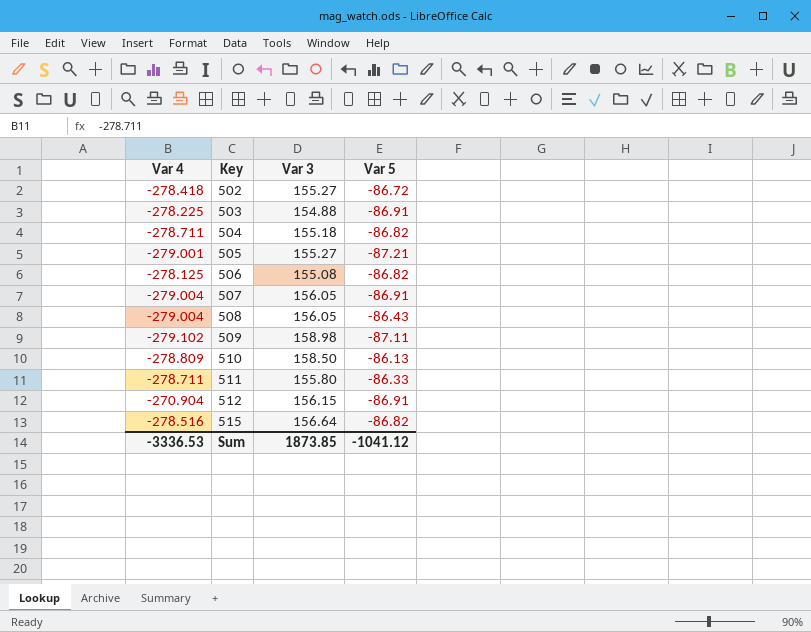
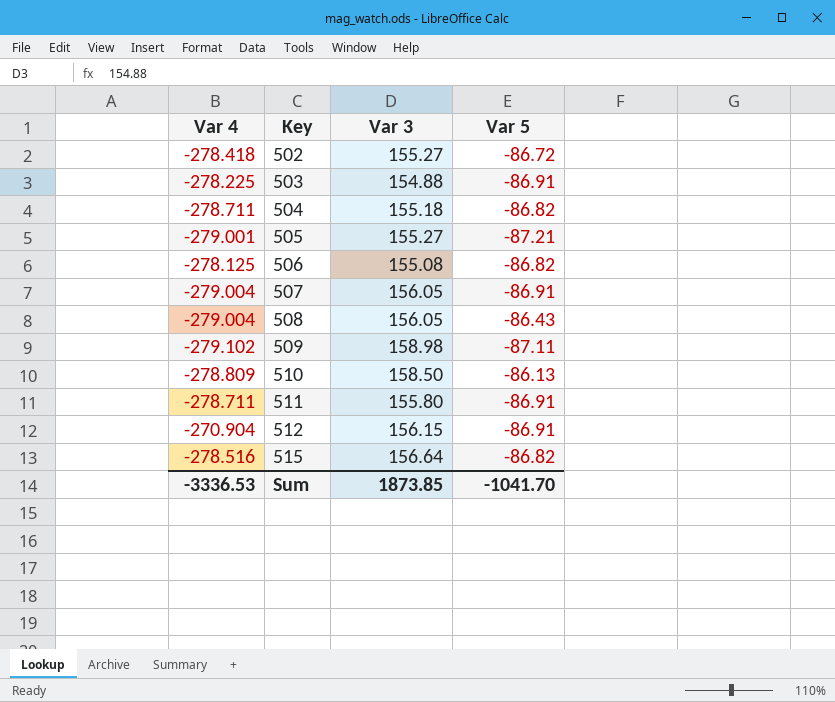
511 | Var 5: -86.33 -> -86.91
Sum | Var 5: -1041.12 -> -1041.70

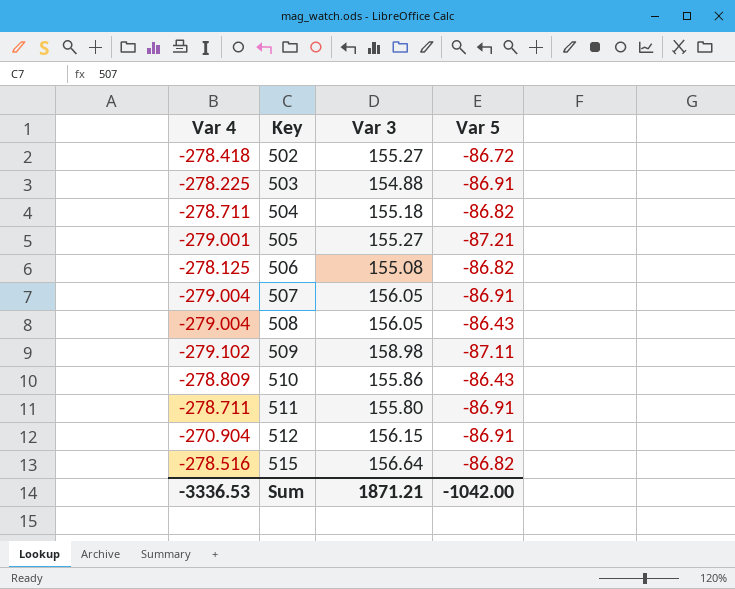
510 | Var 3: 158.50 -> 155.86
510 | Var 5: -86.13 -> -86.43
Sum | Var 3: 1873.85 -> 1871.21
Sum | Var 5: -1041.70 -> -1042.00

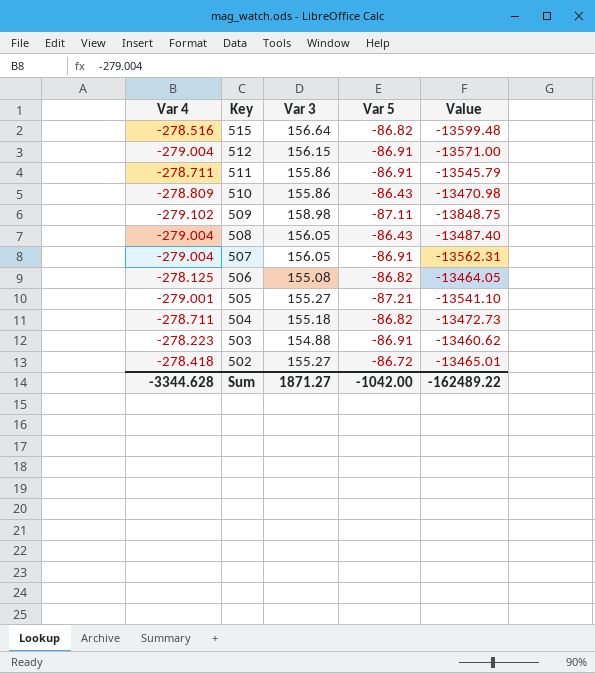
row order: Key ascending -> Key descending
column Value | formula: none -> [Var 3] * [Var 5]
512 | Var 4: -270.904 -> -279.004
511 | Var 3: 155.80 -> 155.86
503 | Var 4: -278.225 -> -278.223
Sum | Var 4: -3336.53 -> -3344.628
Sum | Var 3: 1871.21 -> 1871.27

